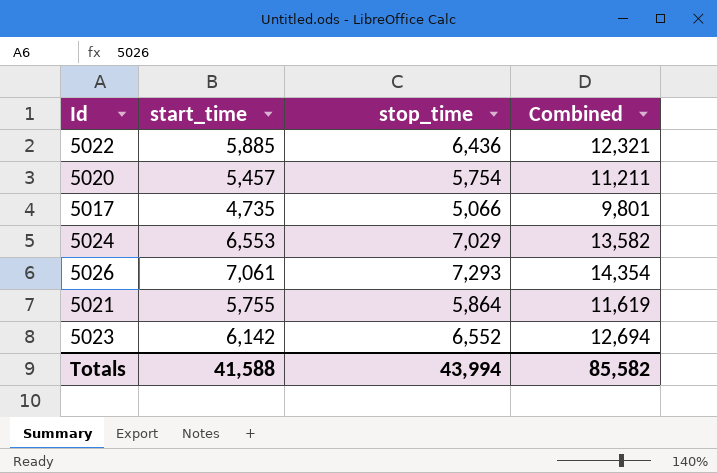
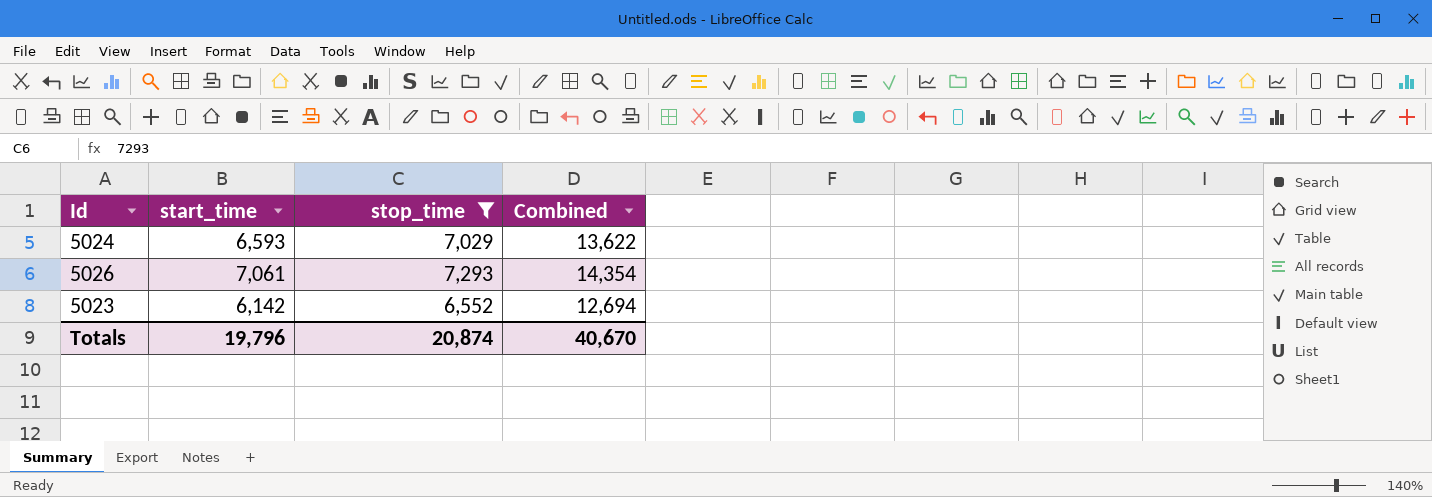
filter: none -> stop_time >= 6,552
5024 | start_time: 6,553 -> 6,593
5024 | Combined: 13,582 -> 13,622
Totals | start_time: 41,588 -> 19,796
Totals | stop_time: 43,994 -> 20,874
Totals | Combined: 85,582 -> 40,670

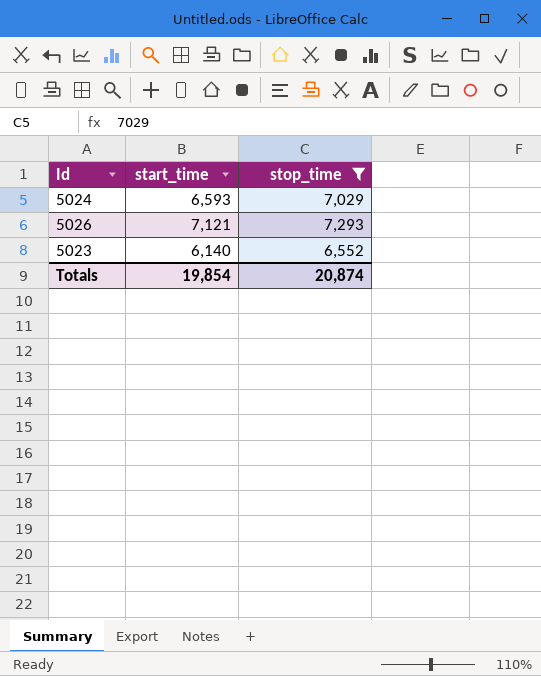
column Combined | formula: [start_time] + [stop_time] -> none
5026 | start_time: 7,061 -> 7,121
5023 | start_time: 6,142 -> 6,140
Totals | start_time: 19,796 -> 19,854

